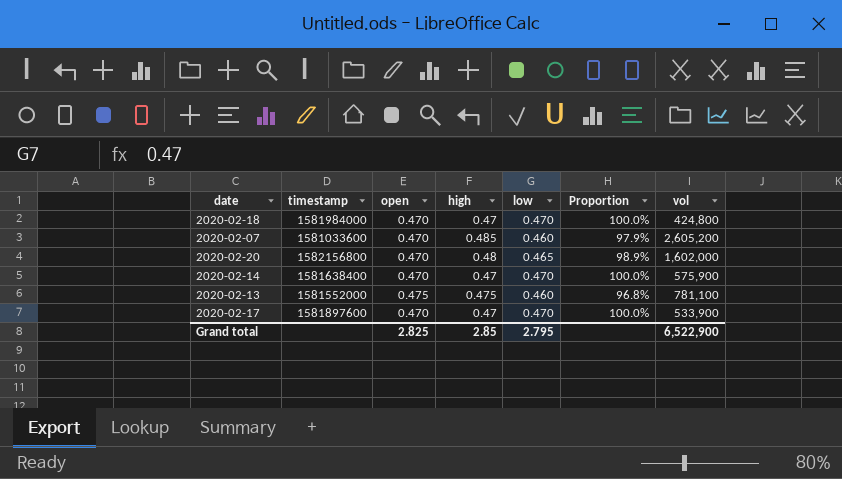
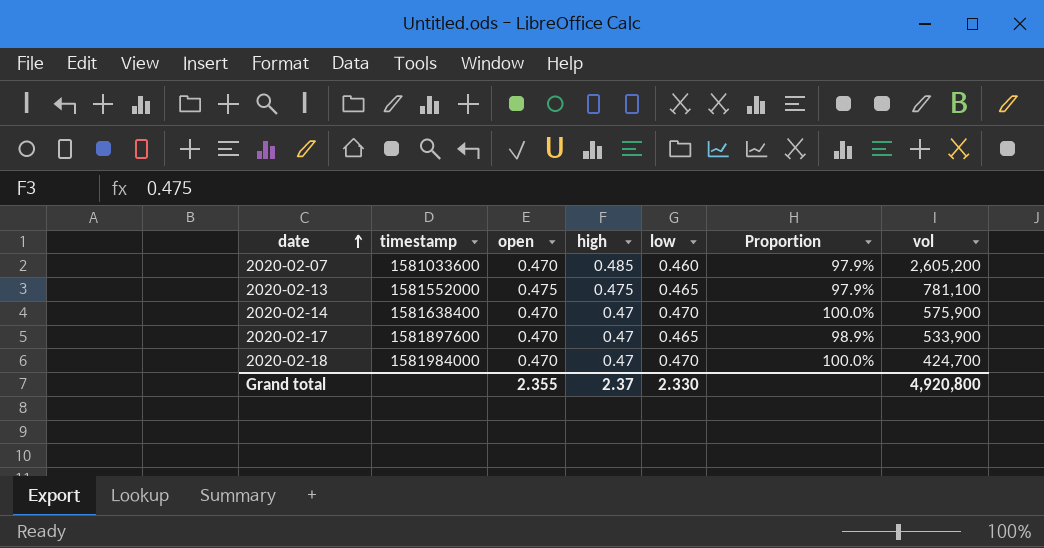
row order: none -> date ascending
row 2020-02-20: 1582156800 | 0.470 | 0.48 | 0.465 | 98.9% | 1,602,000 -> none
2020-02-13 | low: 0.460 -> 0.465
2020-02-13 | Proportion: 96.8% -> 97.9%
2020-02-17 | low: 0.470 -> 0.465
2020-02-17 | Proportion: 100.0% -> 98.9%
2020-02-18 | vol: 424,800 -> 424,700
Grand total | open: 2.825 -> 2.355
Grand total | high: 2.85 -> 2.37
Grand total | low: 2.795 -> 2.330
Grand total | vol: 6,522,900 -> 4,920,800

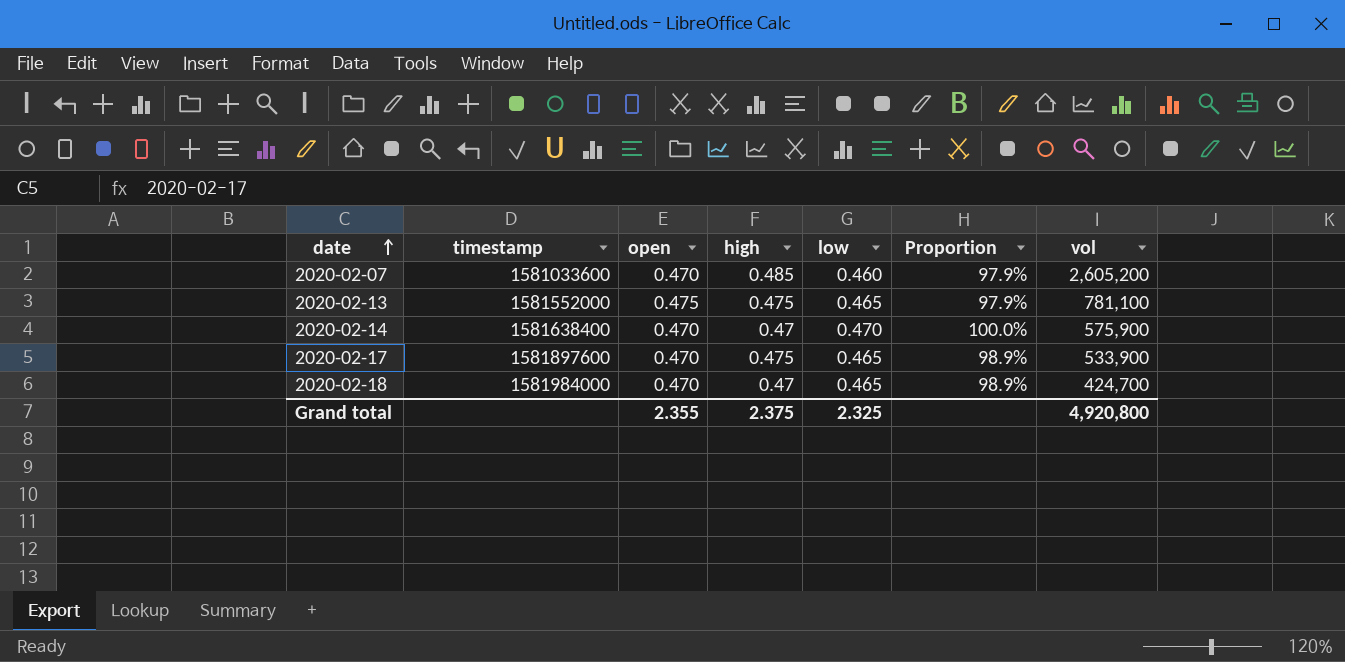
2020-02-17 | high: 0.47 -> 0.475
2020-02-18 | low: 0.470 -> 0.465
2020-02-18 | Proportion: 100.0% -> 98.9%
Grand total | high: 2.37 -> 2.375
Grand total | low: 2.330 -> 2.325

